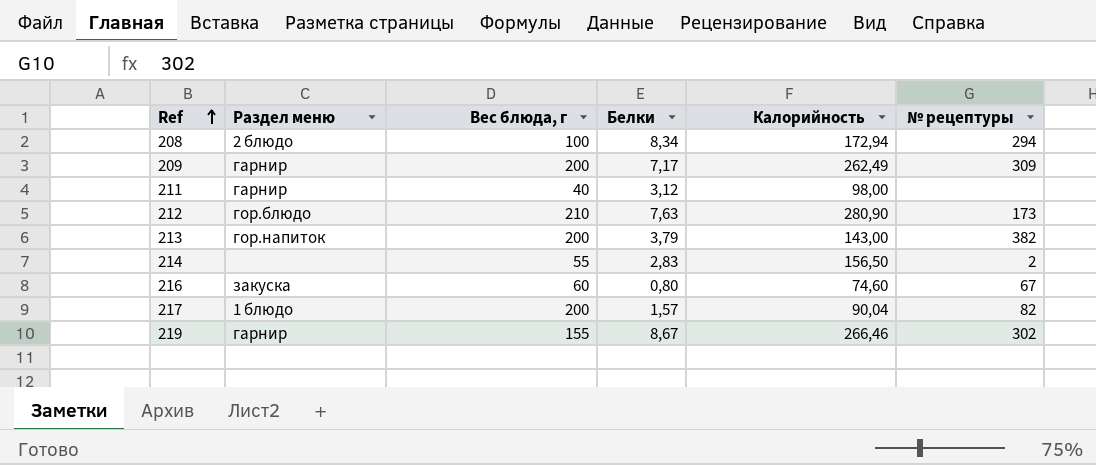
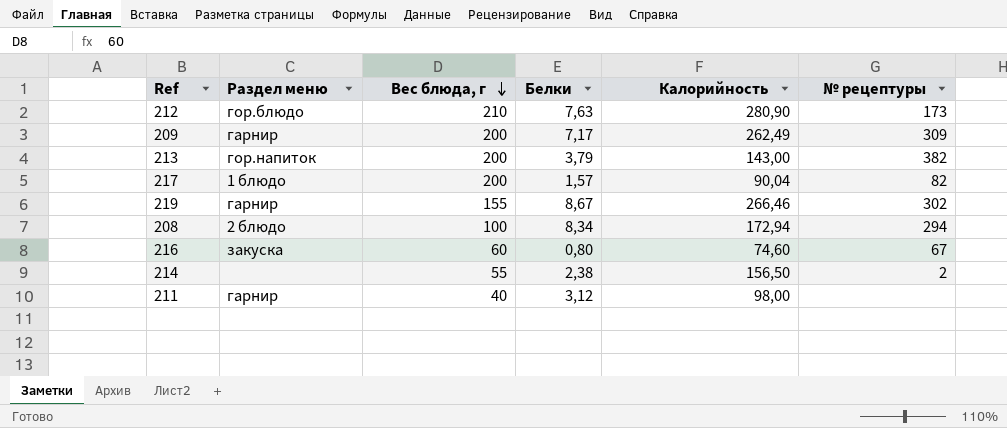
row order: Ref ascending -> Вес блюда, г descending
214 | Белки: 2,83 -> 2,38

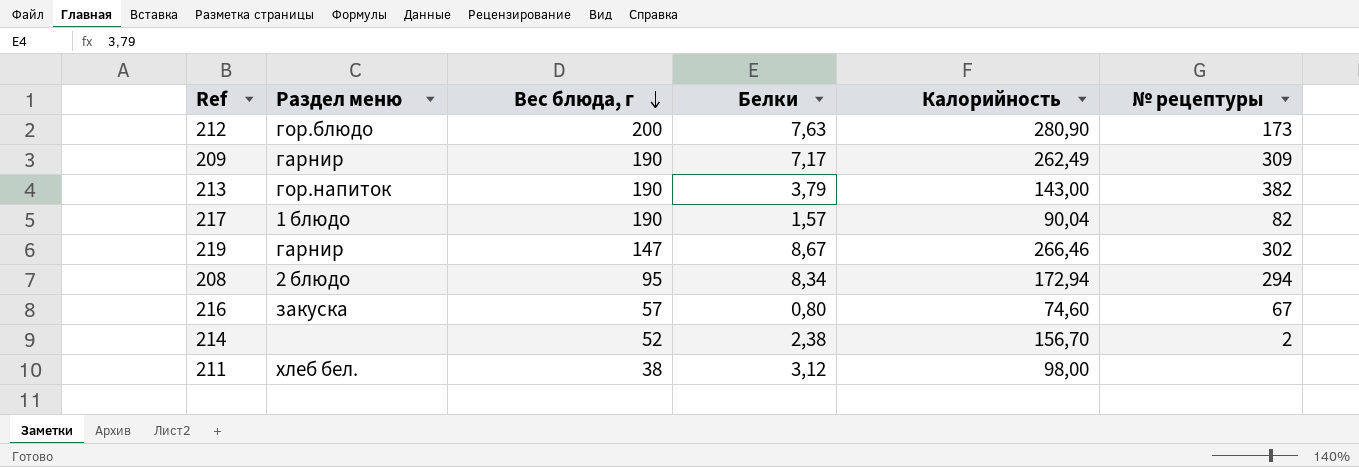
212 | Вес блюда, г: 210 -> 200
209 | Вес блюда, г: 200 -> 190
213 | Вес блюда, г: 200 -> 190
217 | Вес блюда, г: 200 -> 190
219 | Вес блюда, г: 155 -> 147
208 | Вес блюда, г: 100 -> 95
216 | Вес блюда, г: 60 -> 57
214 | Вес блюда, г: 55 -> 52
214 | Калорийность: 156,50 -> 156,70
211 | Раздел меню: гарнир -> хлеб бел.
211 | Вес блюда, г: 40 -> 38

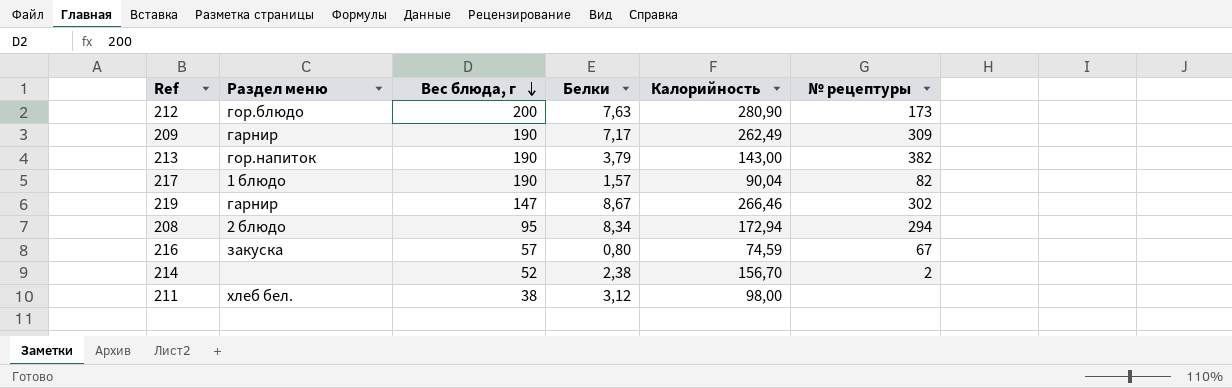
216 | Калорийность: 74,60 -> 74,59

